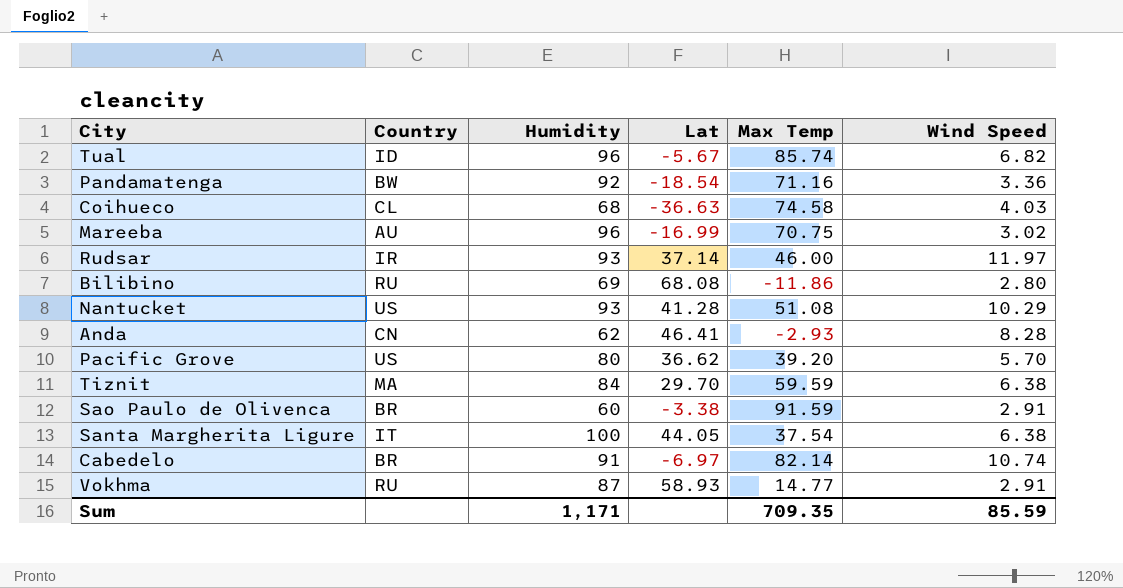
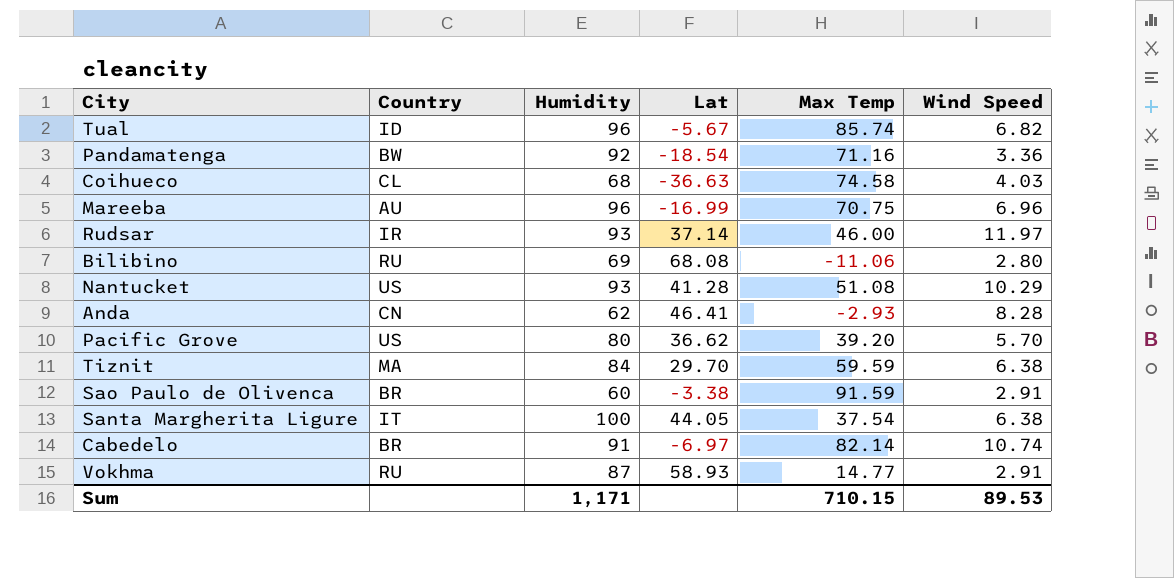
Mareeba | Wind Speed: 3.02 -> 6.96
Bilibino | Max Temp: -11.86 -> -11.06
Sum | Max Temp: 709.35 -> 710.15
Sum | Wind Speed: 85.59 -> 89.53

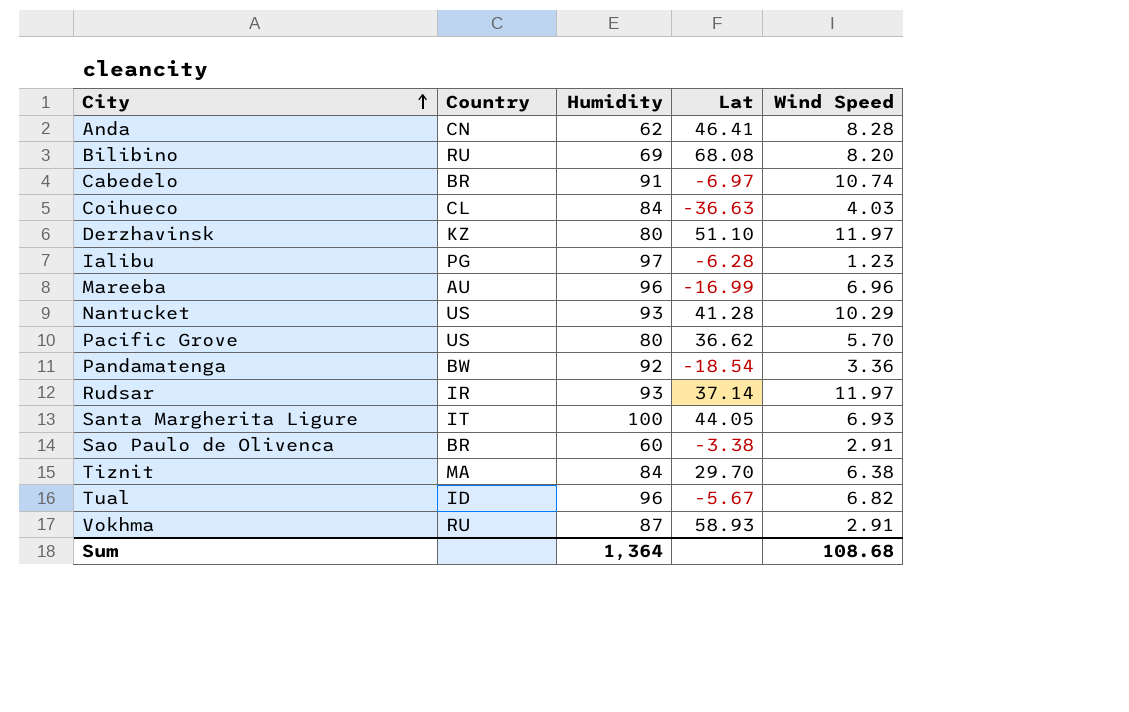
row order: none -> City ascending
column Max Temp | position: 5 -> none
Bilibino | Wind Speed: 2.80 -> 8.20
Coihueco | Humidity: 68 -> 84
row Derzhavinsk: none -> KZ | 80 | 51.10 | 11.97
row Ialibu: none -> PG | 97 | -6.28 | 1.23
Santa Margherita Ligure | Wind Speed: 6.38 -> 6.93
Sum | Humidity: 1,171 -> 1,364
Sum | Wind Speed: 89.53 -> 108.68

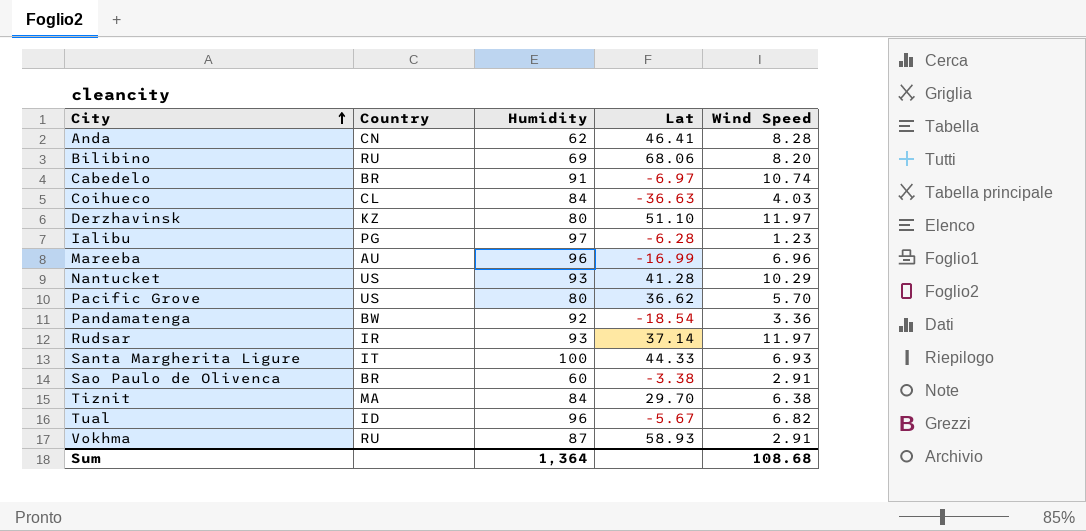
Bilibino | Lat: 68.08 -> 68.06
Santa Margherita Ligure | Lat: 44.05 -> 44.33

